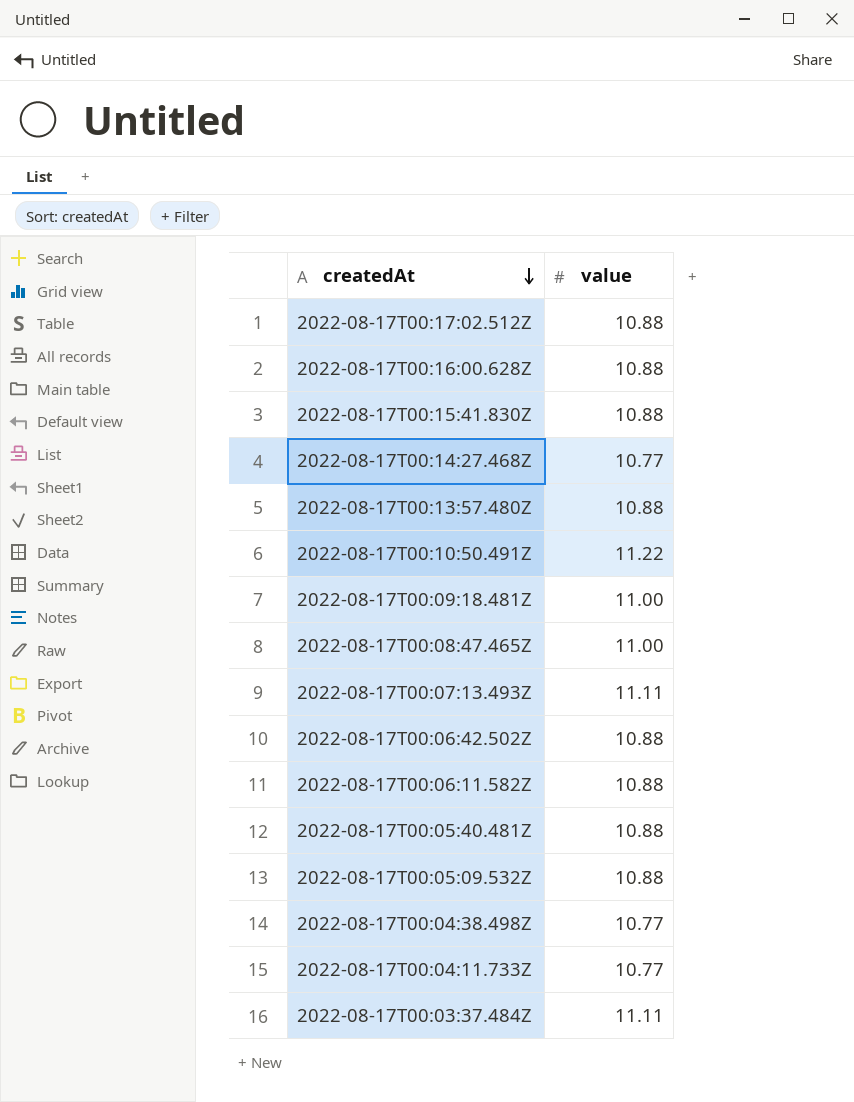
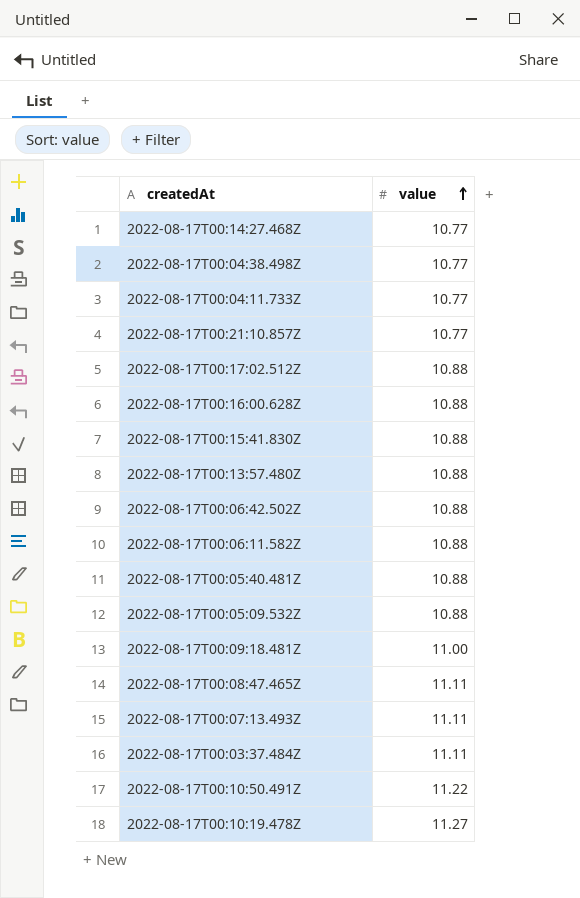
row order: createdAt descending -> value ascending
row 2022-08-17T00:21:10.857Z: none -> 10.77
2022-08-17T00:08:47.465Z | value: 11.00 -> 11.11
row 2022-08-17T00:10:19.478Z: none -> 11.27

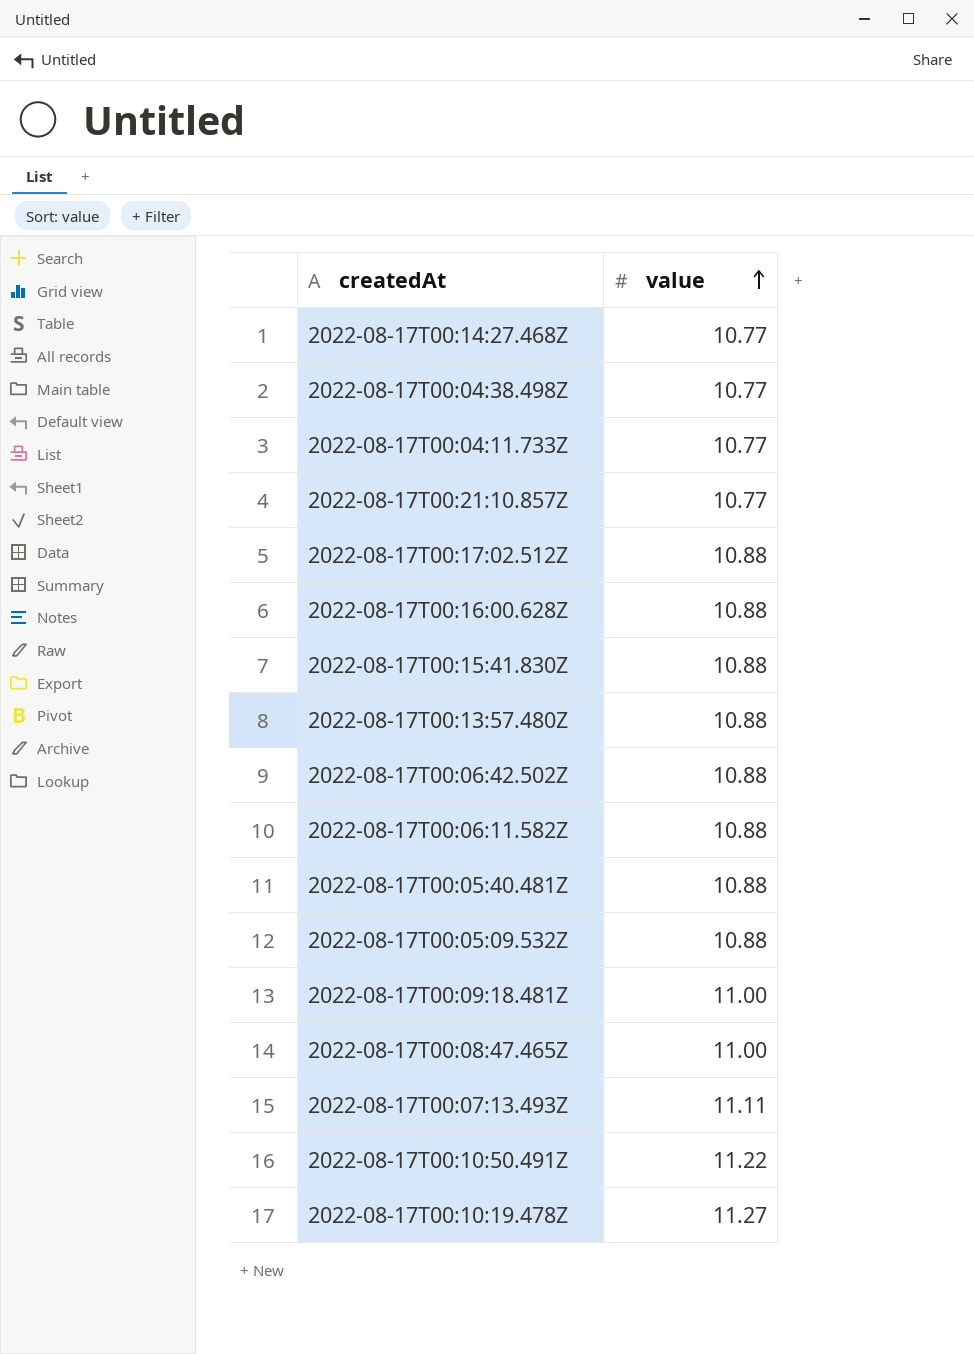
row 2022-08-17T00:03:37.484Z: 11.11 -> none
2022-08-17T00:08:47.465Z | value: 11.11 -> 11.00

